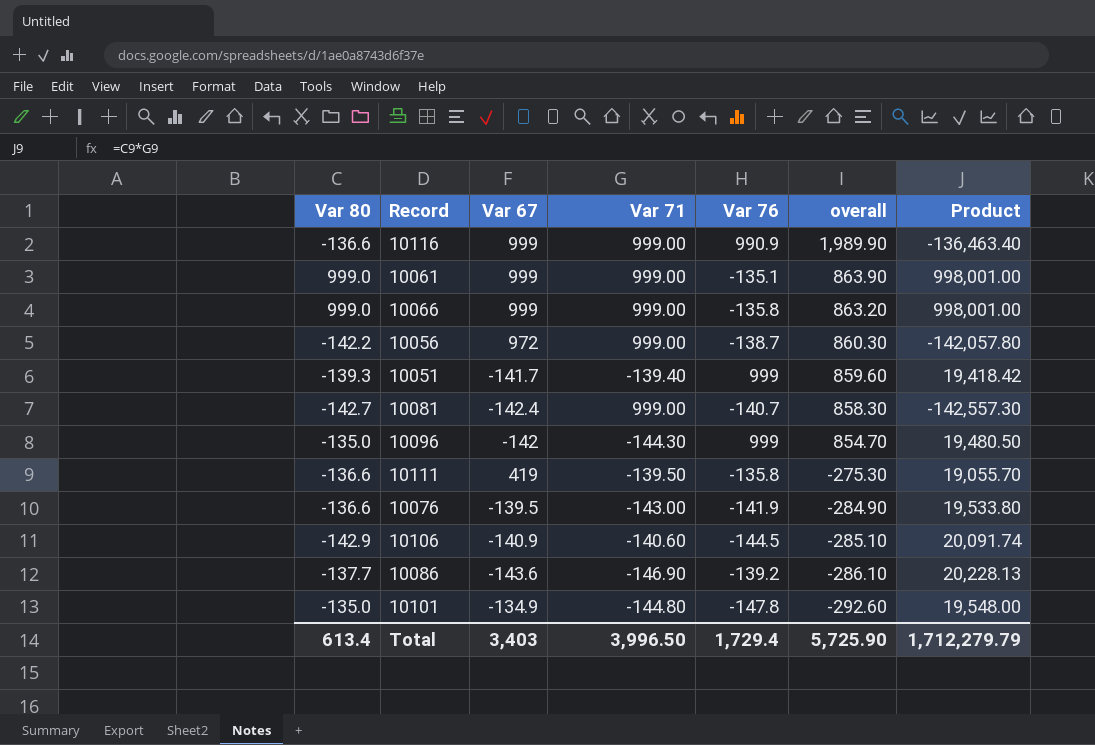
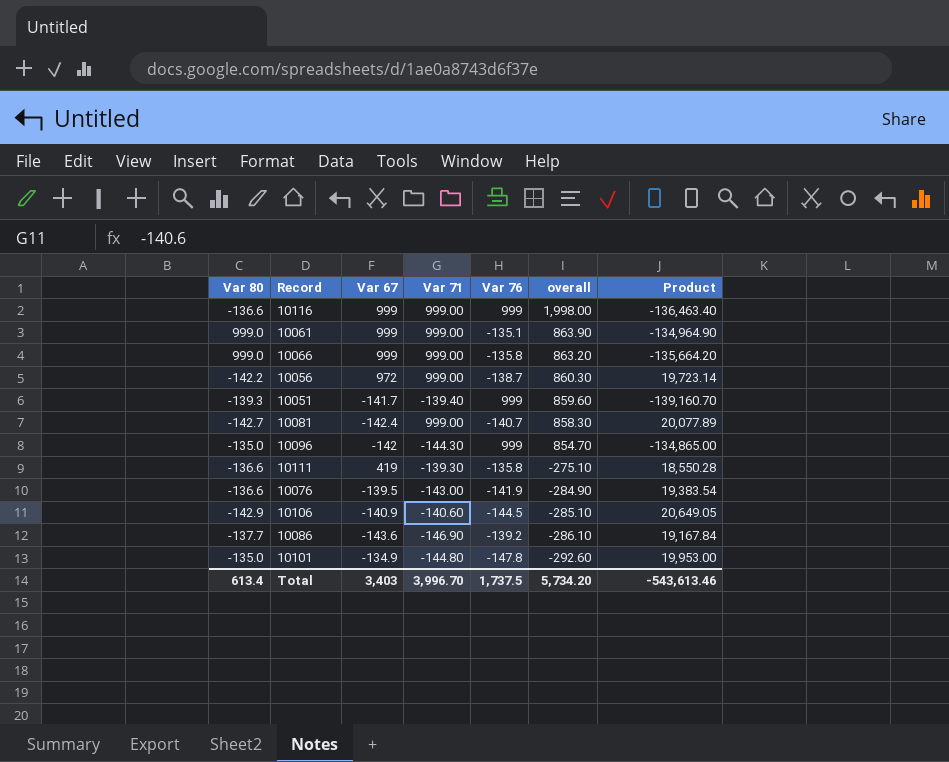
column Product | formula: [Var 80] * [Var 71] -> [Var 80] * [Var 76]
10116 | Var 76: 990.9 -> 999
10116 | overall: 1,989.90 -> 1,998.00
10111 | Var 71: -139.50 -> -139.30
10111 | overall: -275.30 -> -275.10
Total | Var 71: 3,996.50 -> 3,996.70
Total | Var 76: 1,729.4 -> 1,737.5
Total | overall: 5,725.90 -> 5,734.20
Total | Product: 1,712,279.79 -> -543,613.46

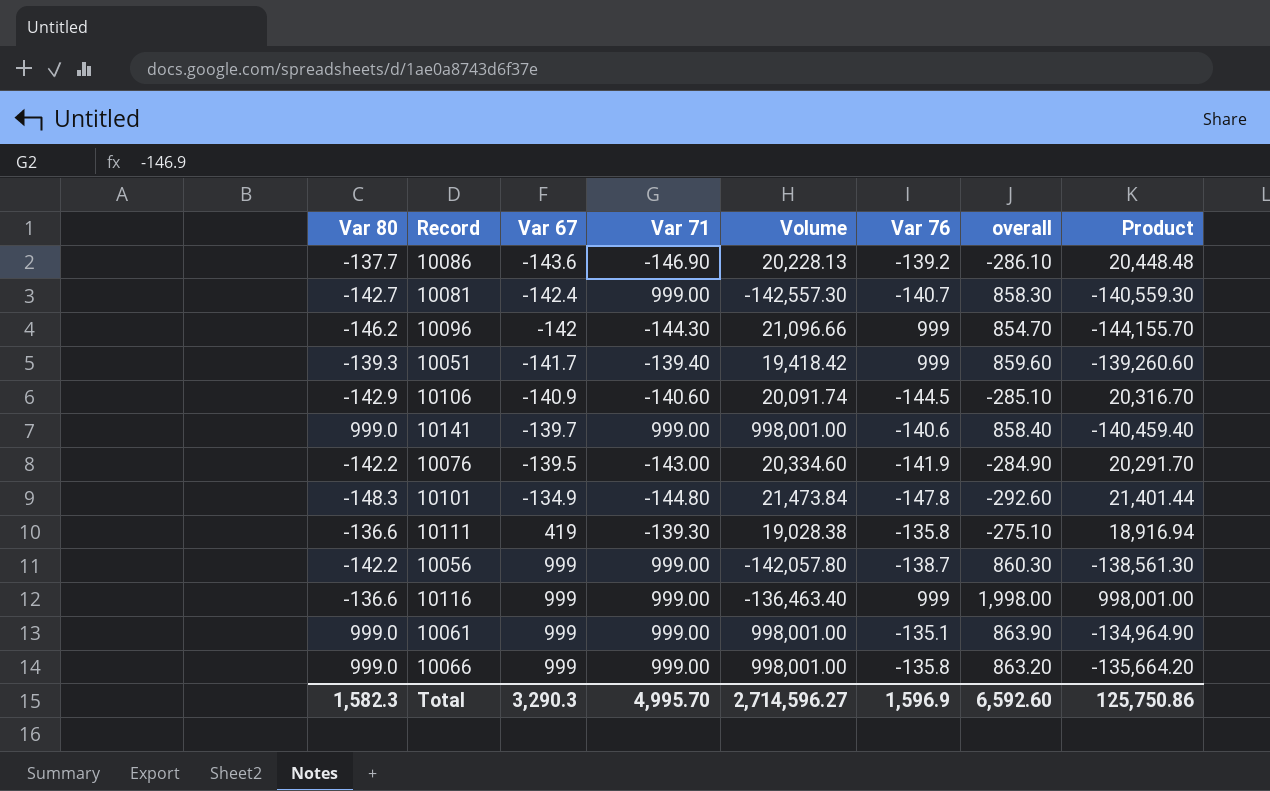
row order: overall descending -> Var 67 ascending
column Volume | formula: none -> [Var 80] * [Var 71]
column Product | formula: [Var 80] * [Var 76] -> [Var 71] * [Var 76]
10096 | Var 80: -135.0 -> -146.2
row 10141: none -> 999.0 | -139.7 | 999.00 | 998,001.00 | -140.6 | 858.40 | -140,459.40
10076 | Var 80: -136.6 -> -142.2
10101 | Var 80: -135.0 -> -148.3
10056 | Var 67: 972 -> 999
Total | Var 80: 613.4 -> 1,582.3
Total | Var 67: 3,403 -> 3,290.3
Total | Var 71: 3,996.70 -> 4,995.70
Total | Var 76: 1,737.5 -> 1,596.9
Total | overall: 5,734.20 -> 6,592.60
Total | Product: -543,613.46 -> 125,750.86

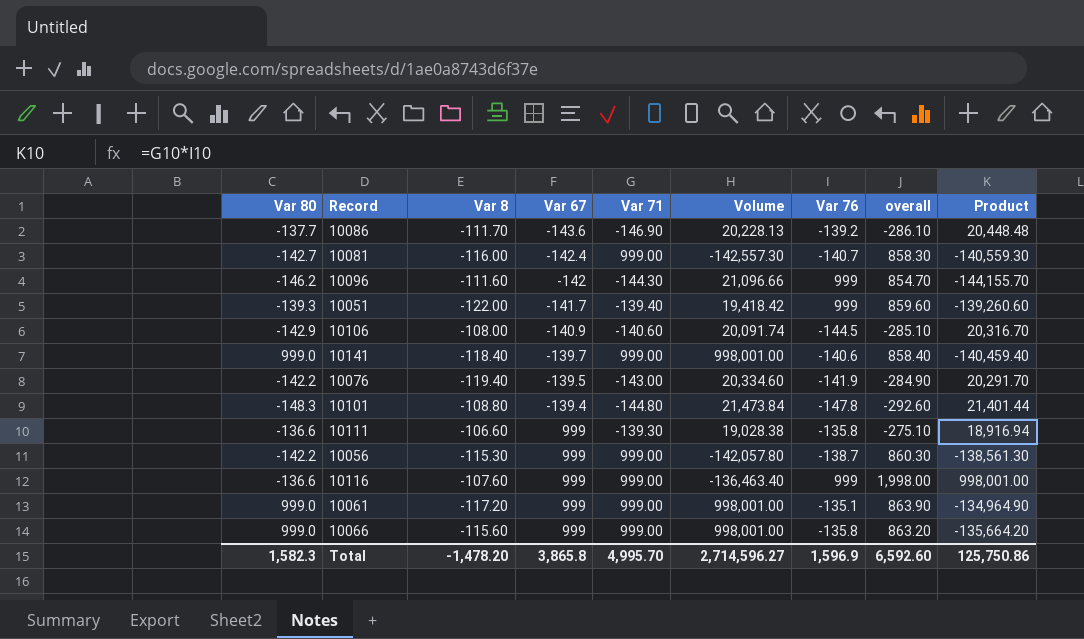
column Var 8 | position: none -> 3
10101 | Var 67: -134.9 -> -139.4
10111 | Var 67: 419 -> 999
Total | Var 67: 3,290.3 -> 3,865.8

